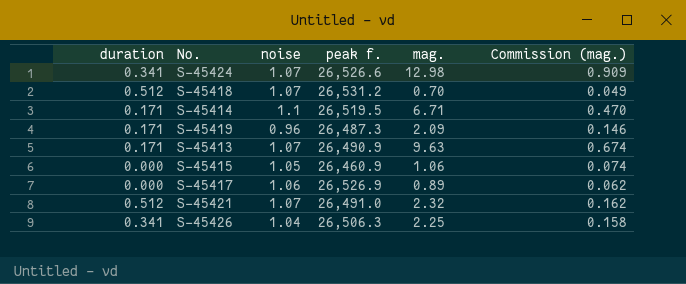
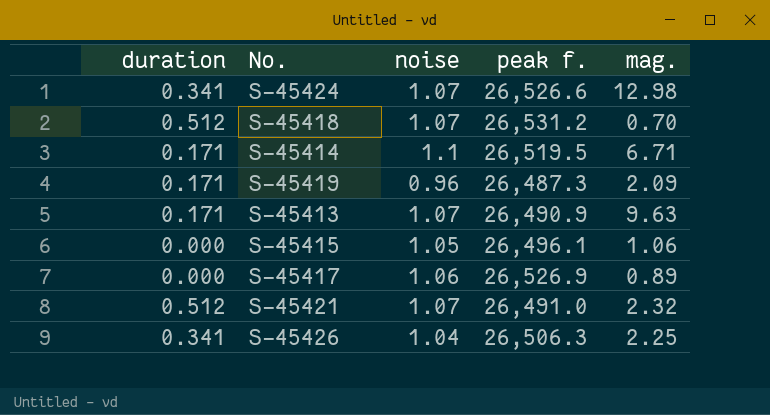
column Commission (mag.) | formula: [mag.] * 0.07 -> none
S-45415 | peak f.: 26,460.9 -> 26,496.1

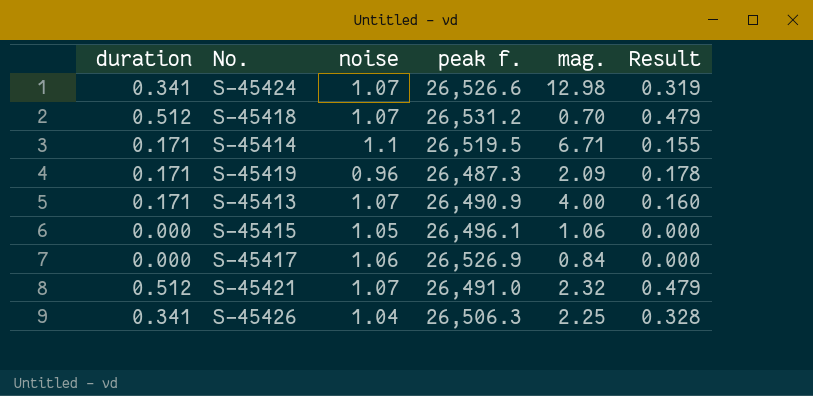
column Result | formula: none -> [duration] / [noise]
S-45413 | mag.: 9.63 -> 4.00
S-45417 | mag.: 0.89 -> 0.84

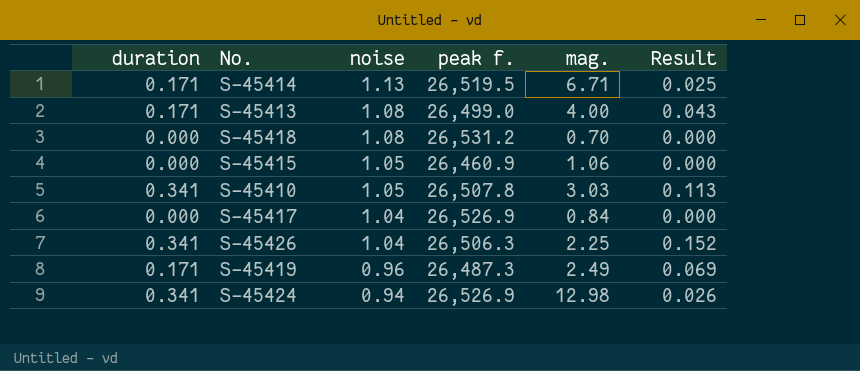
row order: none -> noise descending
column Result | formula: [duration] / [noise] -> [duration] / [mag.]
row S-45421: 0.512 | 1.07 | 26,491.0 | 2.32 | 0.479 -> none
S-45414 | noise: 1.1 -> 1.13
S-45413 | noise: 1.07 -> 1.08
S-45413 | peak f.: 26,490.9 -> 26,499.0
S-45418 | duration: 0.512 -> 0.000
S-45418 | noise: 1.07 -> 1.08
S-45415 | peak f.: 26,496.1 -> 26,460.9
row S-45410: none -> 0.341 | 1.05 | 26,507.8 | 3.03 | 0.113
S-45417 | noise: 1.06 -> 1.04
S-45419 | mag.: 2.09 -> 2.49
S-45424 | noise: 1.07 -> 0.94
S-45424 | peak f.: 26,526.6 -> 26,526.9

